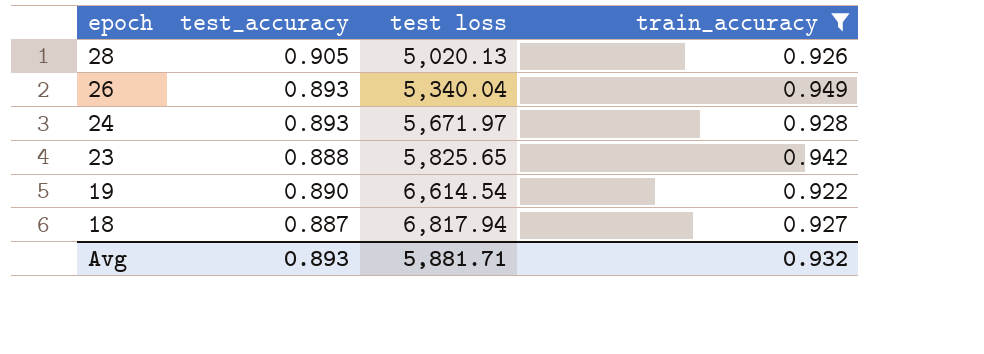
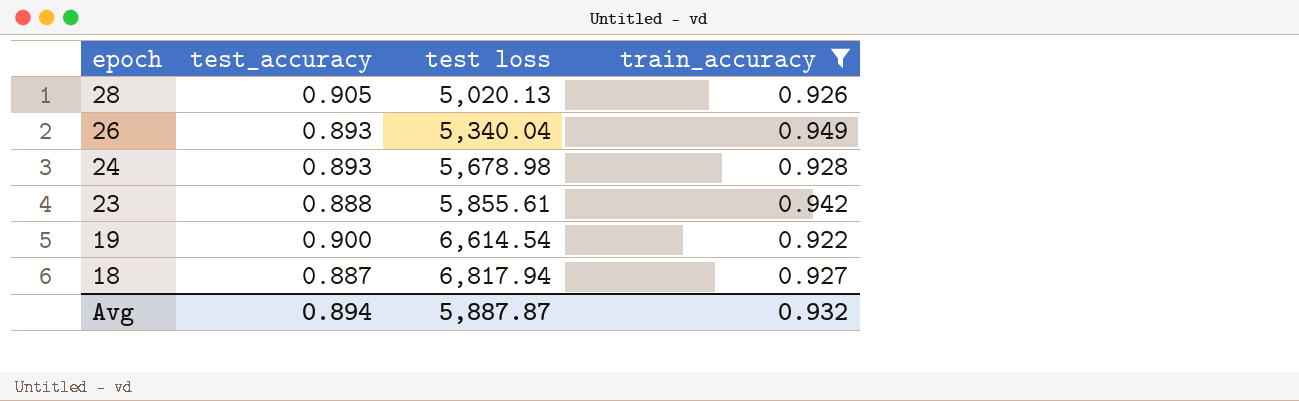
24 | test loss: 5,671.97 -> 5,678.98
23 | test loss: 5,825.65 -> 5,855.61
19 | test_accuracy: 0.890 -> 0.900
Avg | test_accuracy: 0.893 -> 0.894
Avg | test loss: 5,881.71 -> 5,887.87

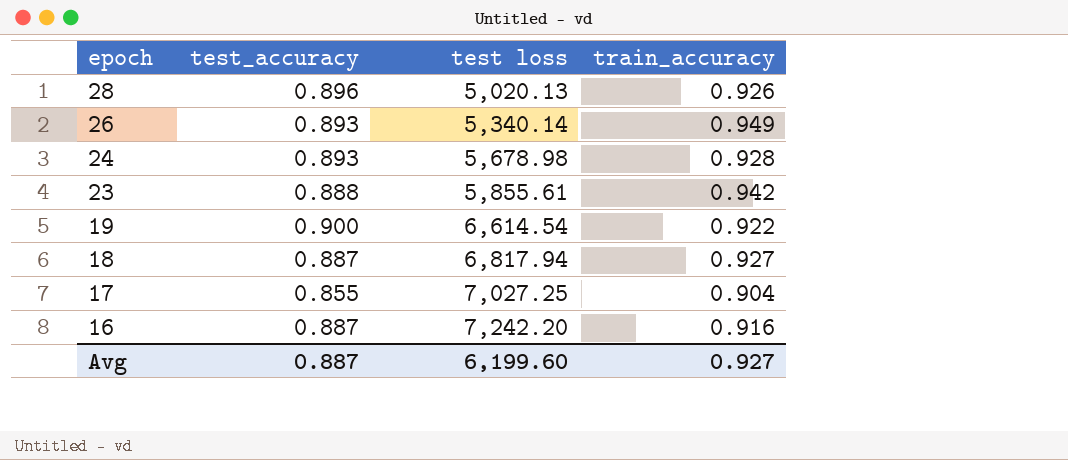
filter: train_accuracy >= 0.922 -> none
28 | test_accuracy: 0.905 -> 0.896
26 | test loss: 5,340.04 -> 5,340.14
Avg | test_accuracy: 0.894 -> 0.887
Avg | test loss: 5,887.87 -> 6,199.60
Avg | train_accuracy: 0.932 -> 0.927

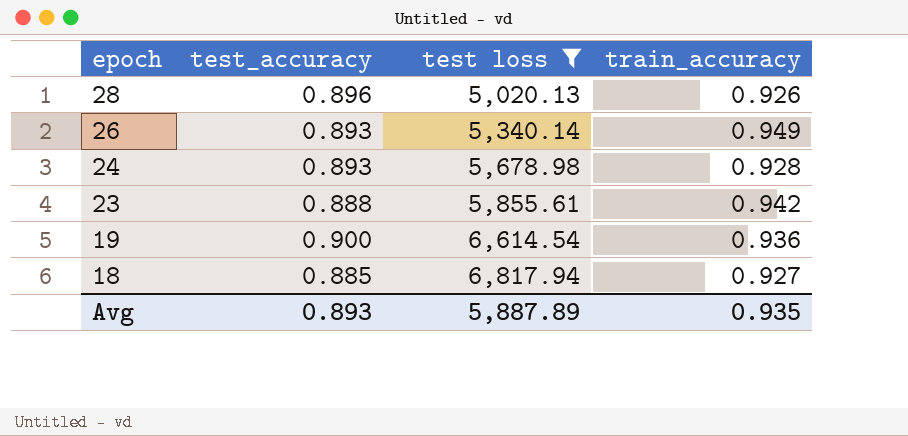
filter: none -> test loss <= 6,817.94
19 | train_accuracy: 0.922 -> 0.936
18 | test_accuracy: 0.887 -> 0.885
Avg | test_accuracy: 0.887 -> 0.893
Avg | test loss: 6,199.60 -> 5,887.89
Avg | train_accuracy: 0.927 -> 0.935

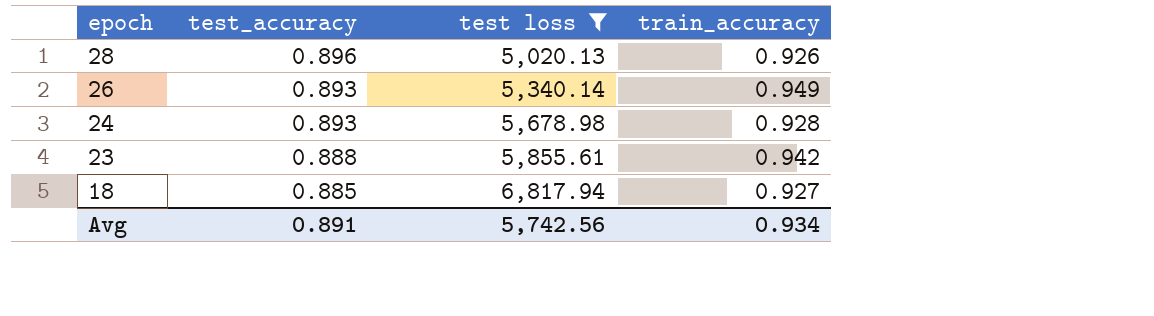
row 19: 0.900 | 6,614.54 | 0.936 -> none
Avg | test_accuracy: 0.893 -> 0.891
Avg | test loss: 5,887.89 -> 5,742.56
Avg | train_accuracy: 0.935 -> 0.934

